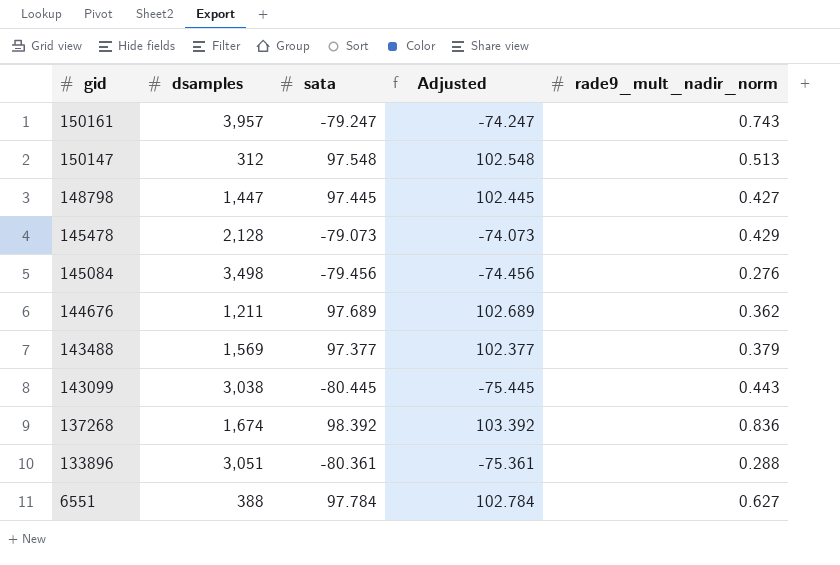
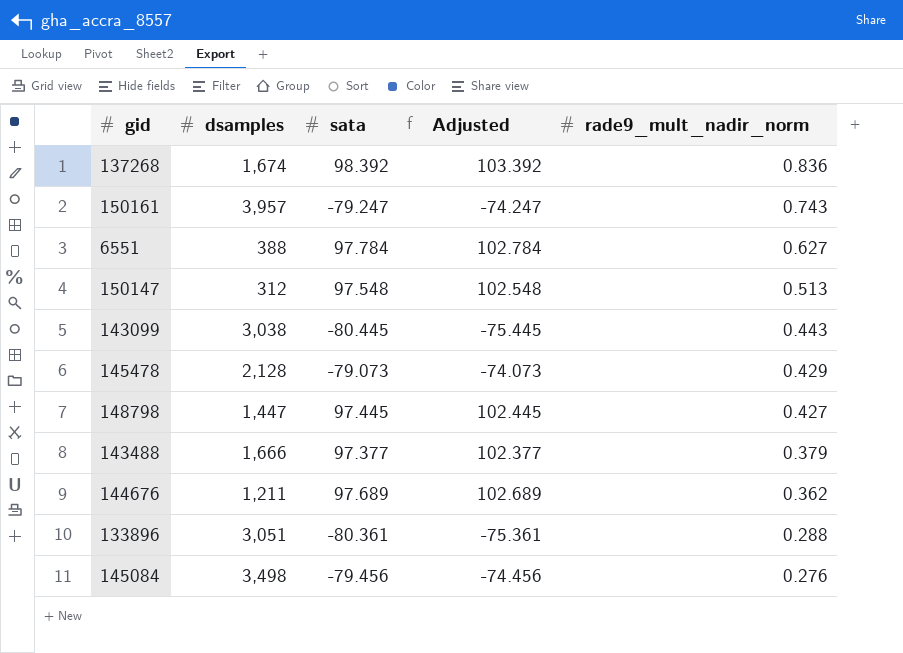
row order: gid descending -> rade9_mult_nadir_norm descending
143488 | dsamples: 1,569 -> 1,666

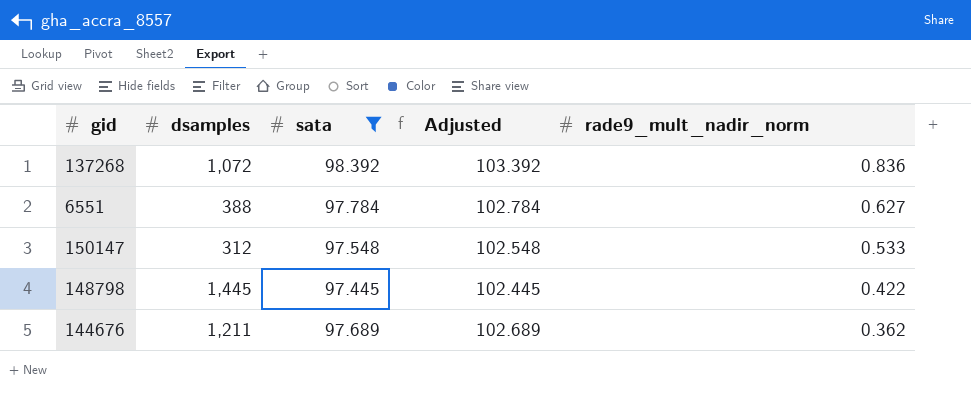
filter: none -> sata >= 97.445
137268 | dsamples: 1,674 -> 1,072
150147 | rade9_mult_nadir_norm: 0.513 -> 0.533
148798 | dsamples: 1,447 -> 1,445
148798 | rade9_mult_nadir_norm: 0.427 -> 0.422

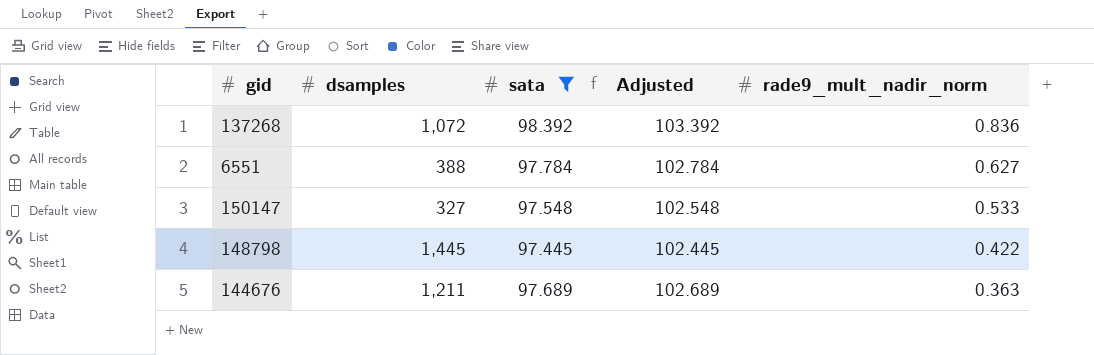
150147 | dsamples: 312 -> 327
144676 | rade9_mult_nadir_norm: 0.362 -> 0.363

